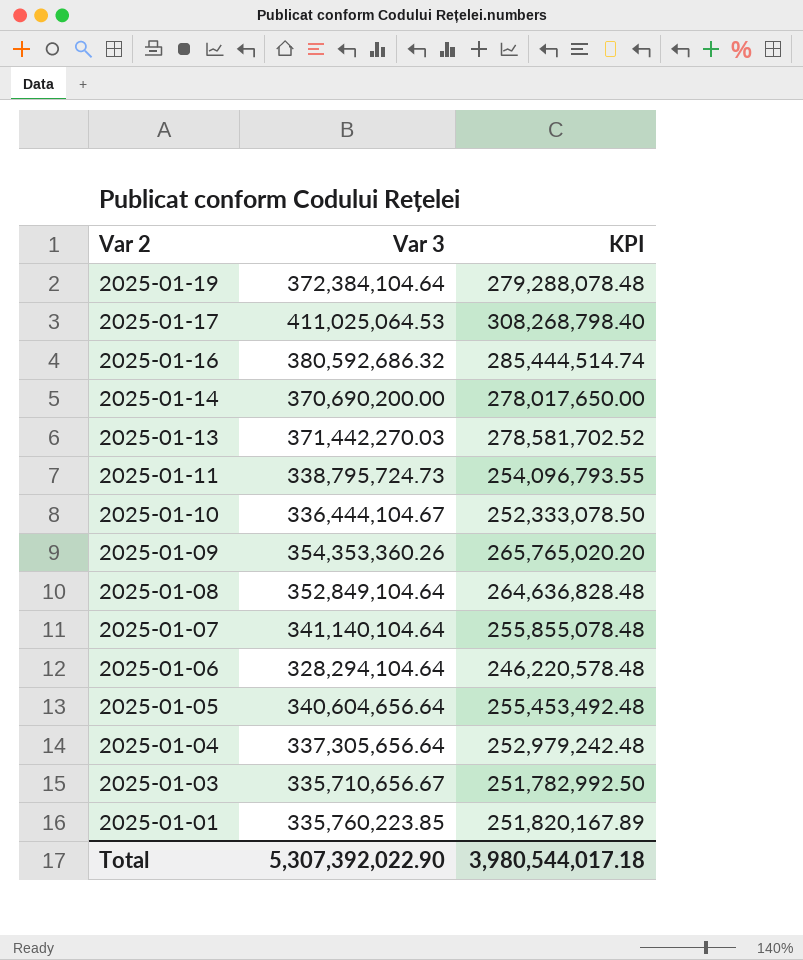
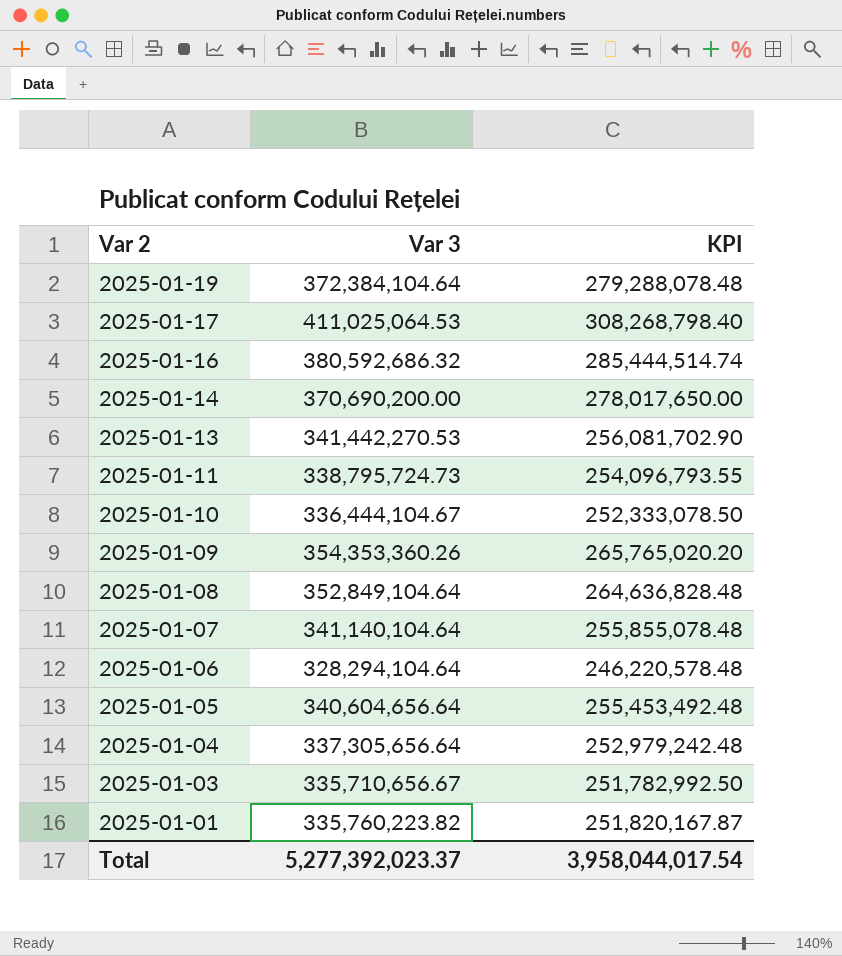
2025-01-13 | Var 3: 371,442,270.03 -> 341,442,270.53
2025-01-13 | KPI: 278,581,702.52 -> 256,081,702.90
2025-01-01 | Var 3: 335,760,223.85 -> 335,760,223.82
2025-01-01 | KPI: 251,820,167.89 -> 251,820,167.87
Total | Var 3: 5,307,392,022.90 -> 5,277,392,023.37
Total | KPI: 3,980,544,017.18 -> 3,958,044,017.54

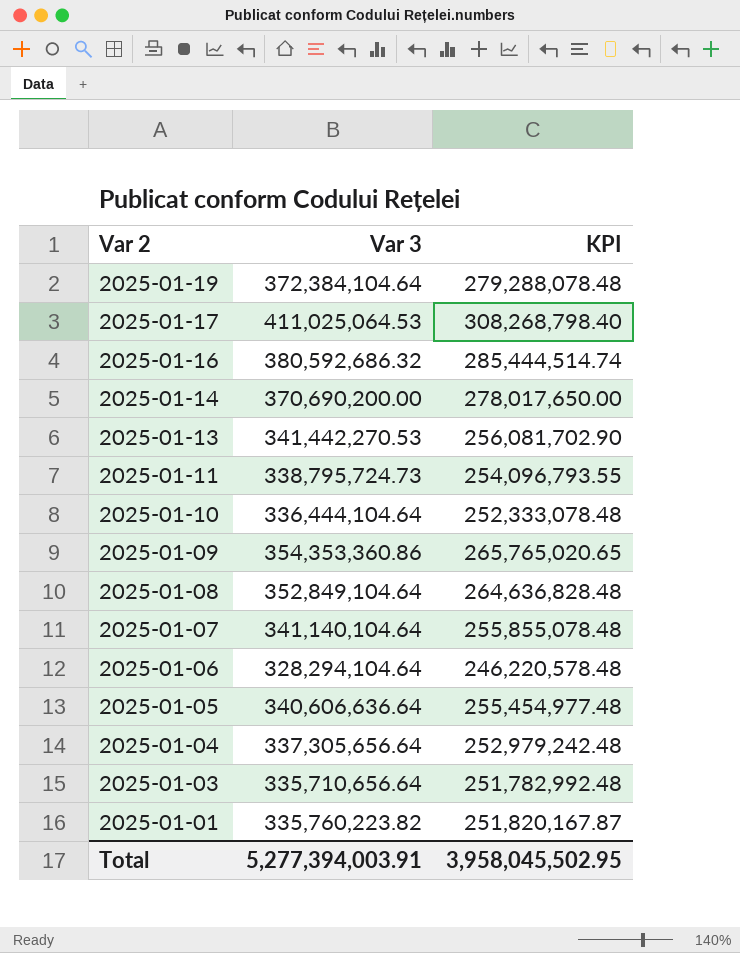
2025-01-10 | Var 3: 336,444,104.67 -> 336,444,104.64
2025-01-10 | KPI: 252,333,078.50 -> 252,333,078.48
2025-01-09 | Var 3: 354,353,360.26 -> 354,353,360.86
2025-01-09 | KPI: 265,765,020.20 -> 265,765,020.65
2025-01-05 | Var 3: 340,604,656.64 -> 340,606,636.64
2025-01-05 | KPI: 255,453,492.48 -> 255,454,977.48
2025-01-03 | Var 3: 335,710,656.67 -> 335,710,656.64
2025-01-03 | KPI: 251,782,992.50 -> 251,782,992.48
Total | Var 3: 5,277,392,023.37 -> 5,277,394,003.91
Total | KPI: 3,958,044,017.54 -> 3,958,045,502.95

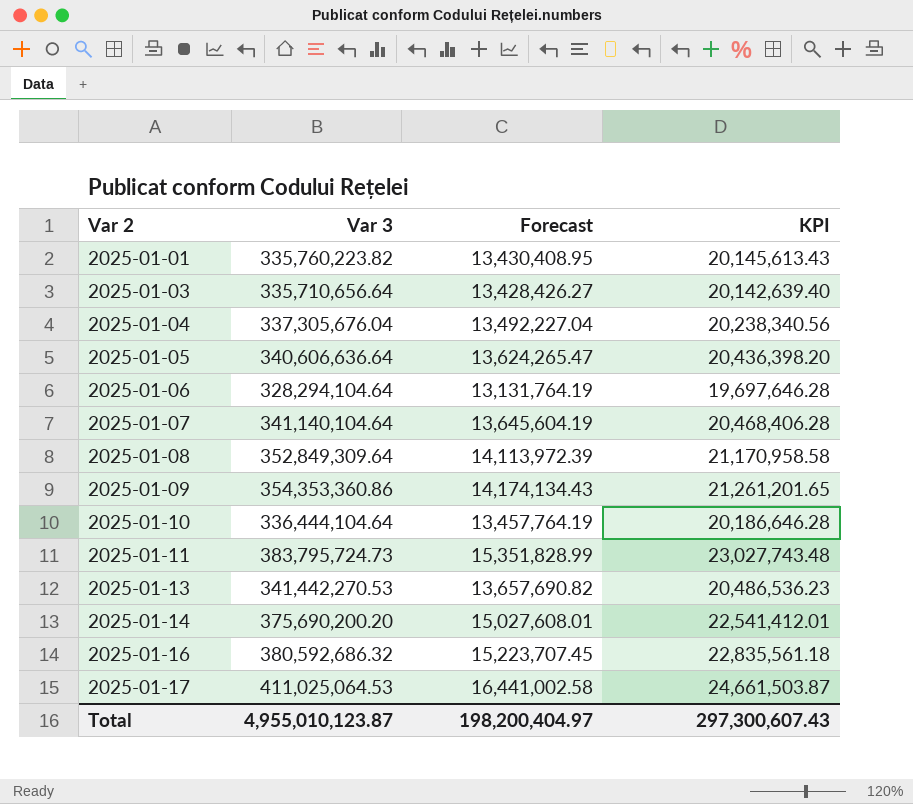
row order: Var 2 descending -> Var 2 ascending
column Forecast | formula: none -> [Var 3] * 0.04
column KPI | formula: [Var 3] * 0.75 -> [Var 3] * 0.06
row 2025-01-19: 372,384,104.64 | 279,288,078.48 -> none
2025-01-04 | Var 3: 337,305,656.64 -> 337,305,676.04
2025-01-08 | Var 3: 352,849,104.64 -> 352,849,309.64
2025-01-11 | Var 3: 338,795,724.73 -> 383,795,724.73
2025-01-14 | Var 3: 370,690,200.00 -> 375,690,200.20
Total | Var 3: 5,277,394,003.91 -> 4,955,010,123.87
Total | KPI: 3,958,045,502.95 -> 297,300,607.43

